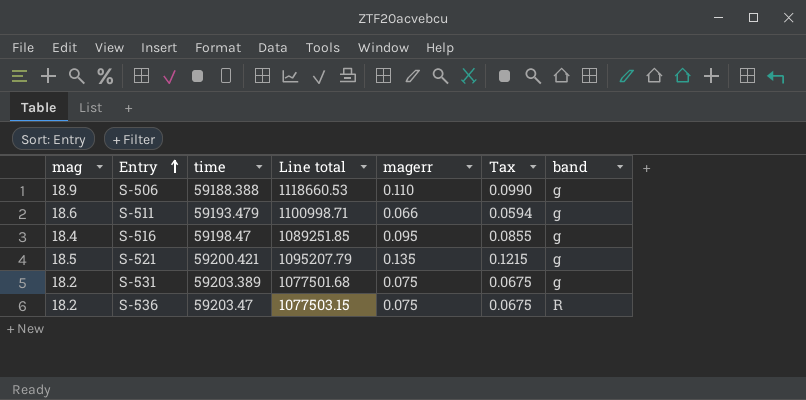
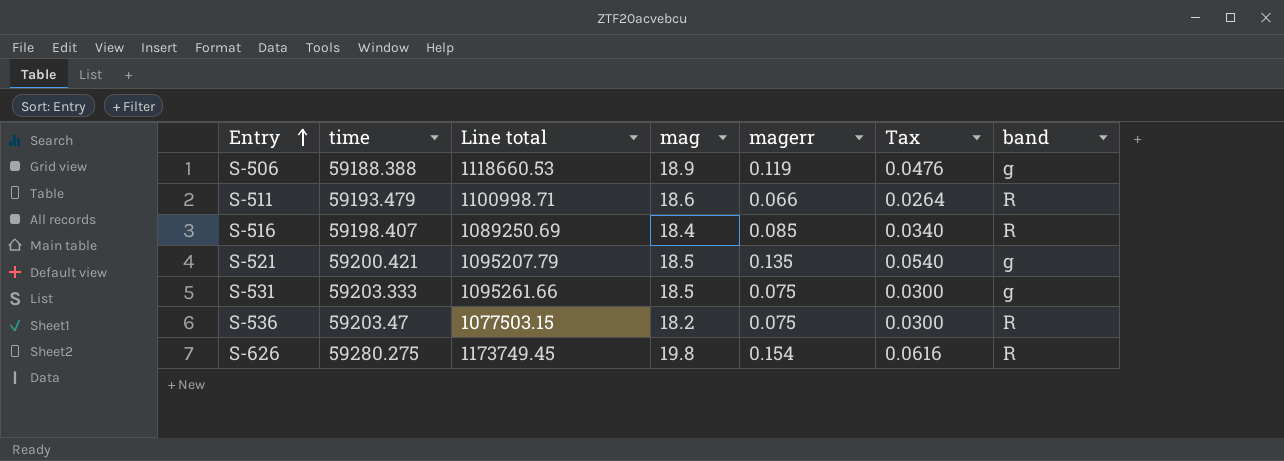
column mag | position: 1 -> 4
column Tax | formula: [magerr] * 0.9 -> [magerr] * 0.4
S-506 | magerr: 0.110 -> 0.119
S-511 | band: g -> R
S-516 | time: 59198.47 -> 59198.407
S-516 | Line total: 1089251.85 -> 1089250.69
S-516 | magerr: 0.095 -> 0.085
S-516 | band: g -> R
S-531 | time: 59203.389 -> 59203.333
S-531 | Line total: 1077501.68 -> 1095261.66
S-531 | mag: 18.2 -> 18.5
row S-626: none -> 59280.275 | 1173749.45 | 19.8 | 0.154 | 0.0616 | R

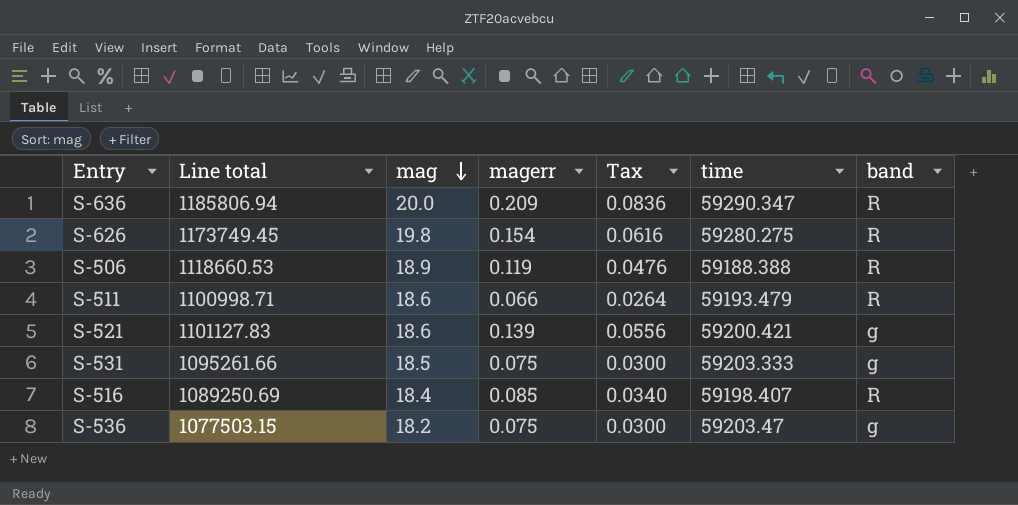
row order: Entry ascending -> mag descending
column time | position: 2 -> 6
row S-636: none -> 1185806.94 | 20.0 | 0.209 | 0.0836 | 59290.347 | R
S-506 | band: g -> R
S-521 | Line total: 1095207.79 -> 1101127.83
S-521 | mag: 18.5 -> 18.6
S-521 | magerr: 0.135 -> 0.139
S-521 | Tax: 0.0540 -> 0.0556
S-536 | band: R -> g

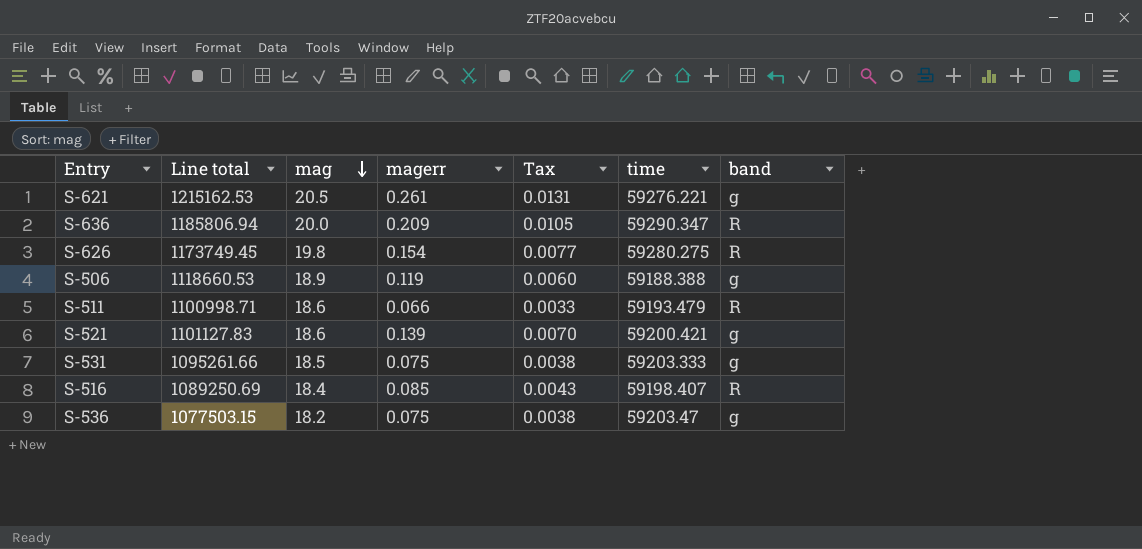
column Tax | formula: [magerr] * 0.4 -> [magerr] * 0.05
row S-621: none -> 1215162.53 | 20.5 | 0.261 | 0.0131 | 59276.221 | g
S-506 | band: R -> g

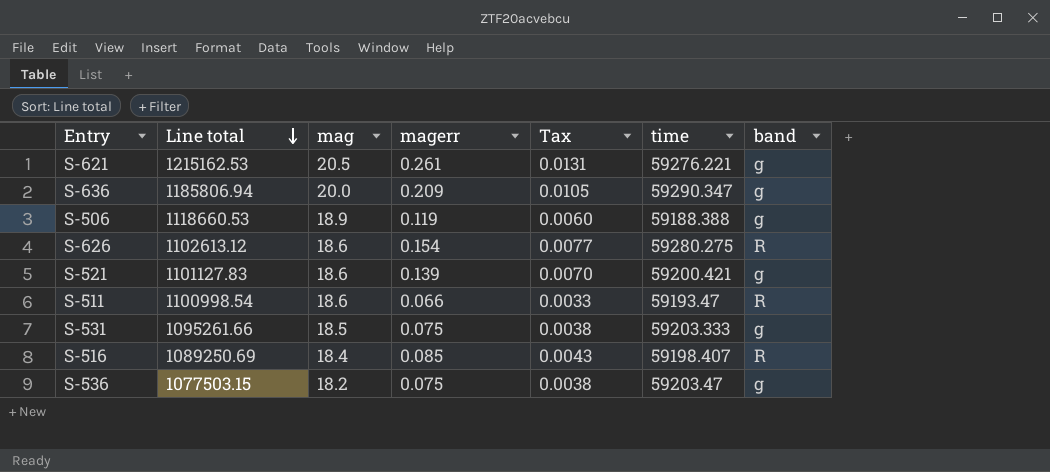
row order: mag descending -> Line total descending
S-636 | band: R -> g
S-626 | Line total: 1173749.45 -> 1102613.12
S-626 | mag: 19.8 -> 18.6
S-511 | Line total: 1100998.71 -> 1100998.54
S-511 | time: 59193.479 -> 59193.47

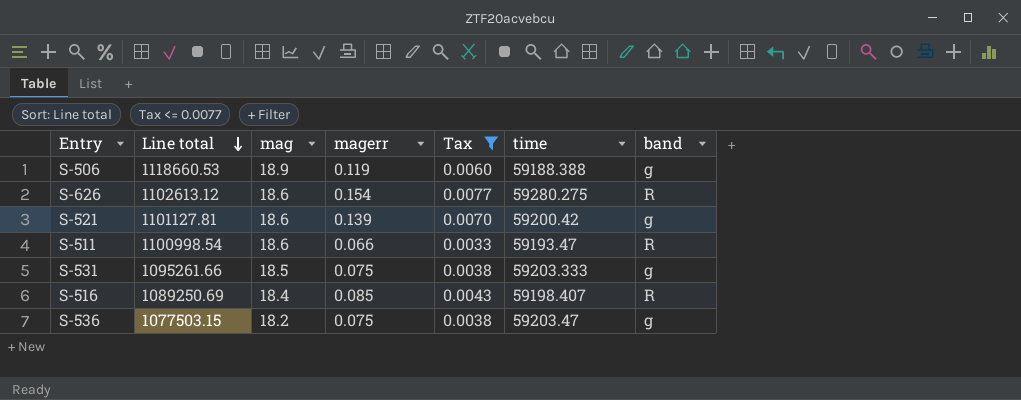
filter: none -> Tax <= 0.0077
S-521 | Line total: 1101127.83 -> 1101127.81
S-521 | time: 59200.421 -> 59200.42

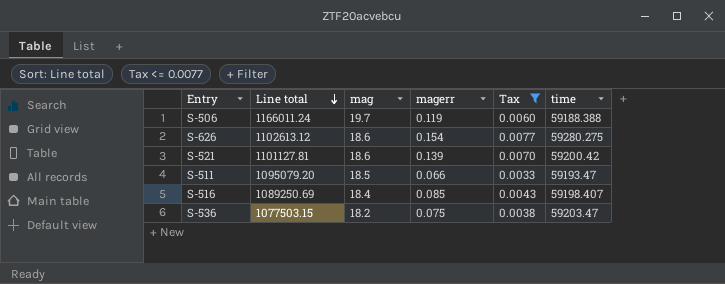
column band | position: 7 -> none
row S-531: 1095261.66 | 18.5 | 0.075 | 0.0038 | 59203.333 | g -> none
S-506 | Line total: 1118660.53 -> 1166011.24
S-506 | mag: 18.9 -> 19.7
S-511 | Line total: 1100998.54 -> 1095079.20
S-511 | mag: 18.6 -> 18.5

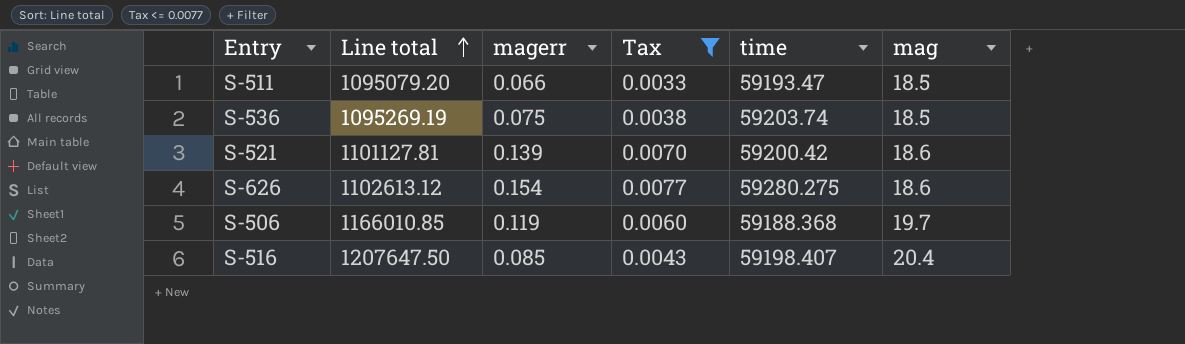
row order: Line total descending -> Line total ascending
column mag | position: 3 -> 6
S-536 | Line total: 1077503.15 -> 1095269.19
S-536 | time: 59203.47 -> 59203.74
S-536 | mag: 18.2 -> 18.5
S-506 | Line total: 1166011.24 -> 1166010.85
S-506 | time: 59188.388 -> 59188.368
S-516 | Line total: 1089250.69 -> 1207647.50
S-516 | mag: 18.4 -> 20.4

